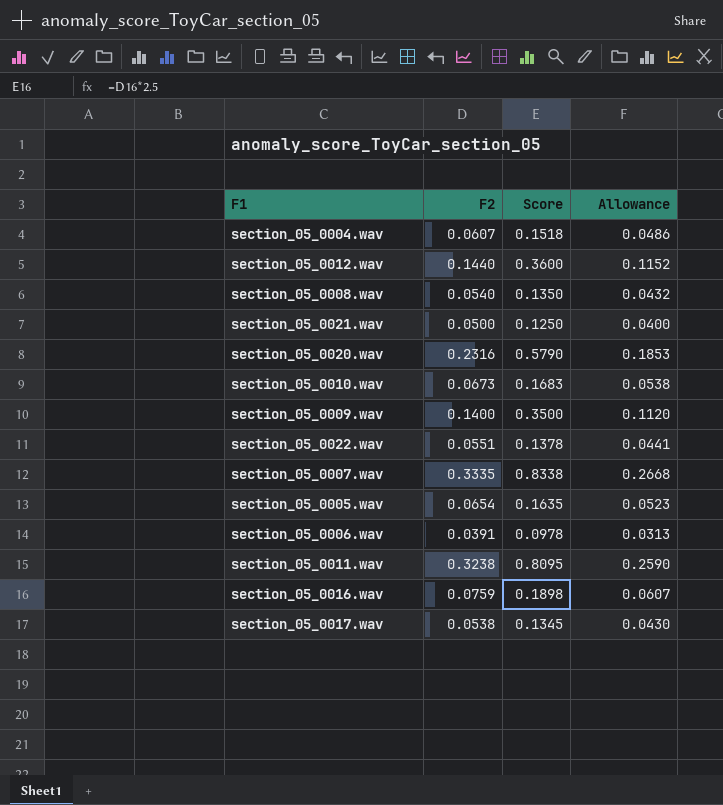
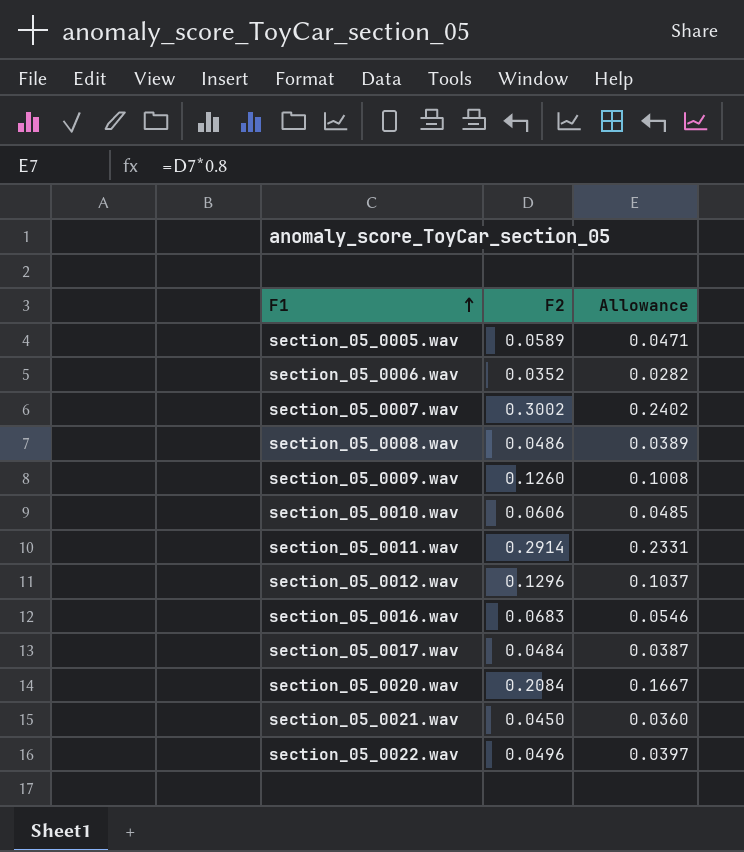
row order: none -> F1 ascending
column Score | formula: [F2] * 2.5 -> none
row section_05_0004.wav: 0.0607 | 0.1518 | 0.0486 -> none
section_05_0005.wav | F2: 0.0654 -> 0.0589
section_05_0005.wav | Allowance: 0.0523 -> 0.0471
section_05_0006.wav | F2: 0.0391 -> 0.0352
section_05_0006.wav | Allowance: 0.0313 -> 0.0282
section_05_0007.wav | F2: 0.3335 -> 0.3002
section_05_0007.wav | Allowance: 0.2668 -> 0.2402
section_05_0008.wav | F2: 0.0540 -> 0.0486
section_05_0008.wav | Allowance: 0.0432 -> 0.0389
section_05_0009.wav | F2: 0.1400 -> 0.1260
section_05_0009.wav | Allowance: 0.1120 -> 0.1008
section_05_0010.wav | F2: 0.0673 -> 0.0606
section_05_0010.wav | Allowance: 0.0538 -> 0.0485
section_05_0011.wav | F2: 0.3238 -> 0.2914
section_05_0011.wav | Allowance: 0.2590 -> 0.2331
section_05_0012.wav | F2: 0.1440 -> 0.1296
section_05_0012.wav | Allowance: 0.1152 -> 0.1037
section_05_0016.wav | F2: 0.0759 -> 0.0683
section_05_0016.wav | Allowance: 0.0607 -> 0.0546
section_05_0017.wav | F2: 0.0538 -> 0.0484
section_05_0017.wav | Allowance: 0.0430 -> 0.0387
section_05_0020.wav | F2: 0.2316 -> 0.2084
section_05_0020.wav | Allowance: 0.1853 -> 0.1667
section_05_0021.wav | F2: 0.0500 -> 0.0450
section_05_0021.wav | Allowance: 0.0400 -> 0.0360
section_05_0022.wav | F2: 0.0551 -> 0.0496
section_05_0022.wav | Allowance: 0.0441 -> 0.0397

